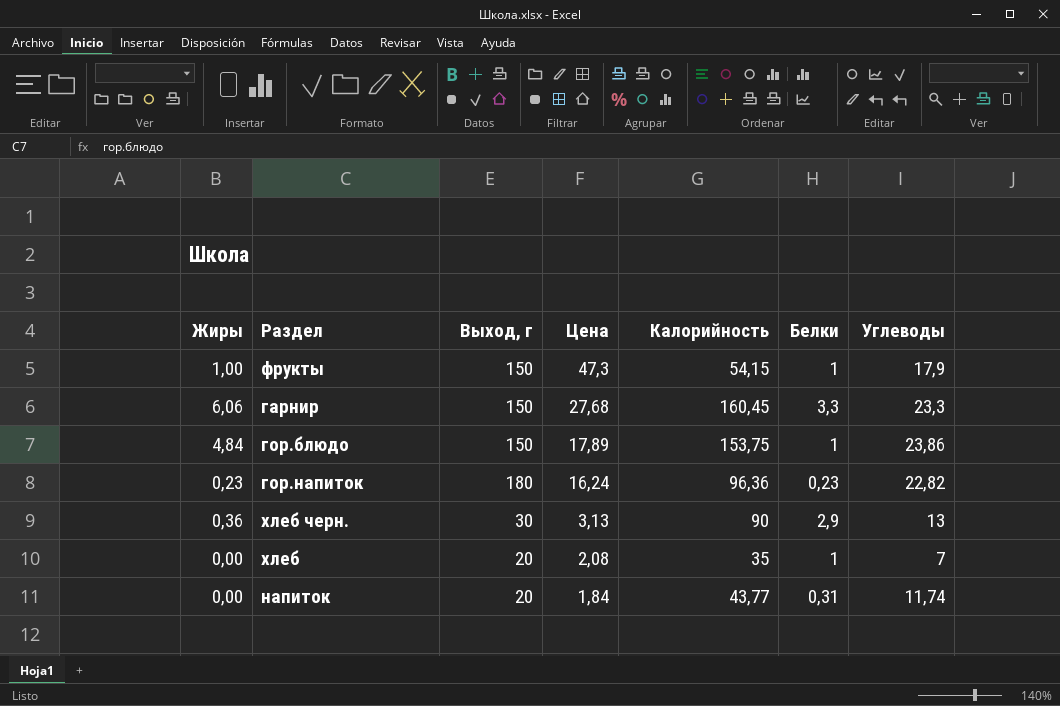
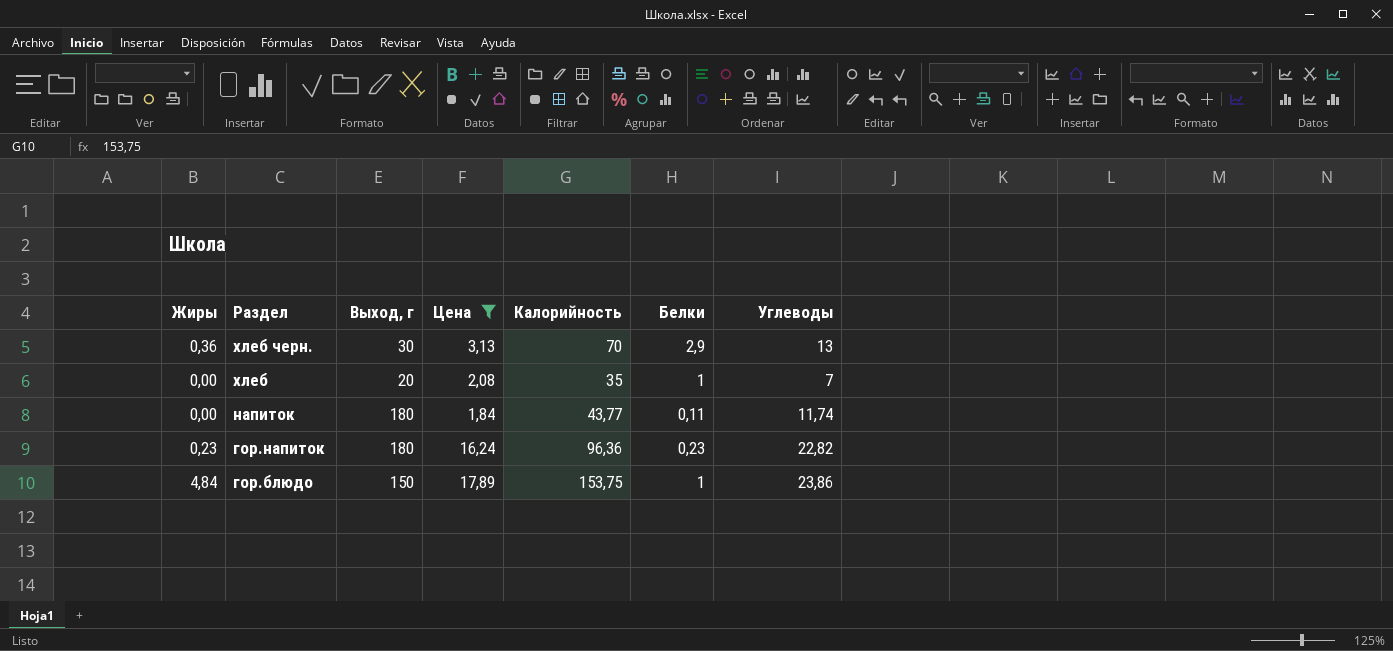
filter: none -> Цена <= 17,89
row order: Цена descending -> Раздел descending
хлеб черн. | Калорийность: 90 -> 70
напиток | Выход, г: 20 -> 180
напиток | Белки: 0,31 -> 0,11

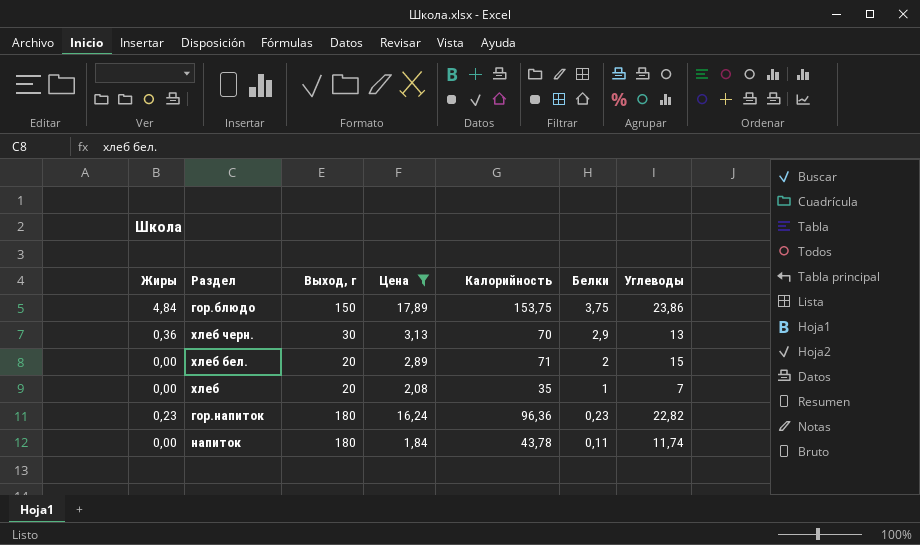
row order: Раздел descending -> Белки descending
гор.блюдо | Белки: 1 -> 3,75
row хлеб бел.: none -> 0,00 | 20 | 2,89 | 71 | 2 | 15
напиток | Калорийность: 43,77 -> 43,78

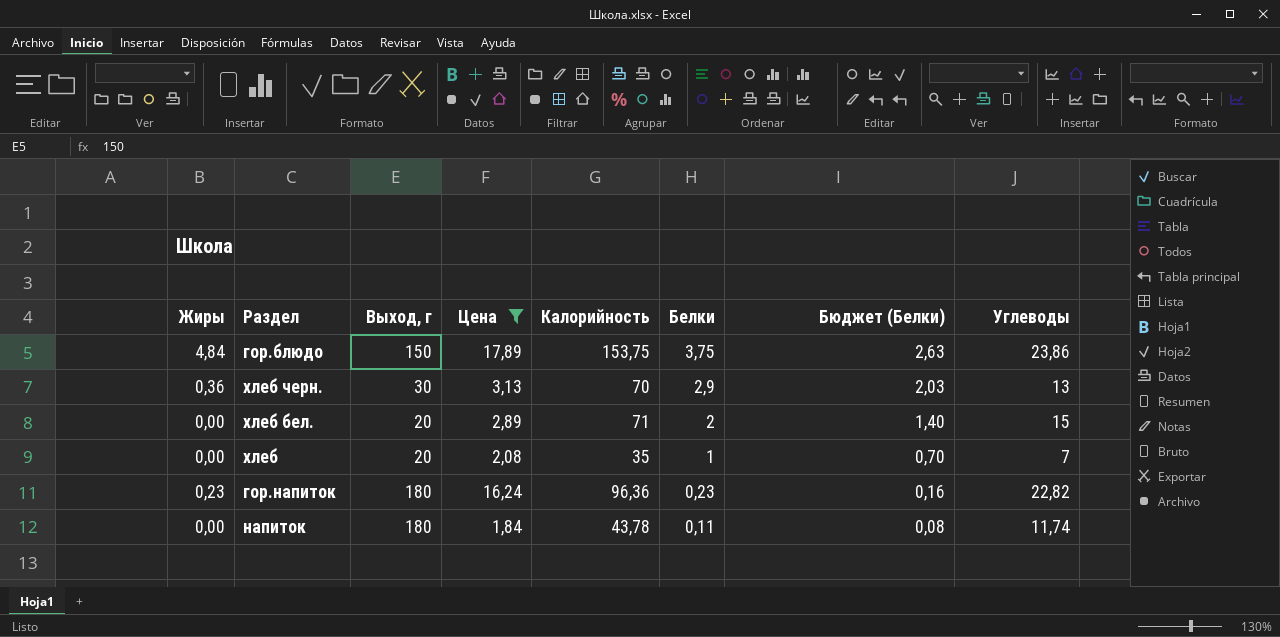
column Бюджет (Белки) | formula: none -> [Белки] * 0,7

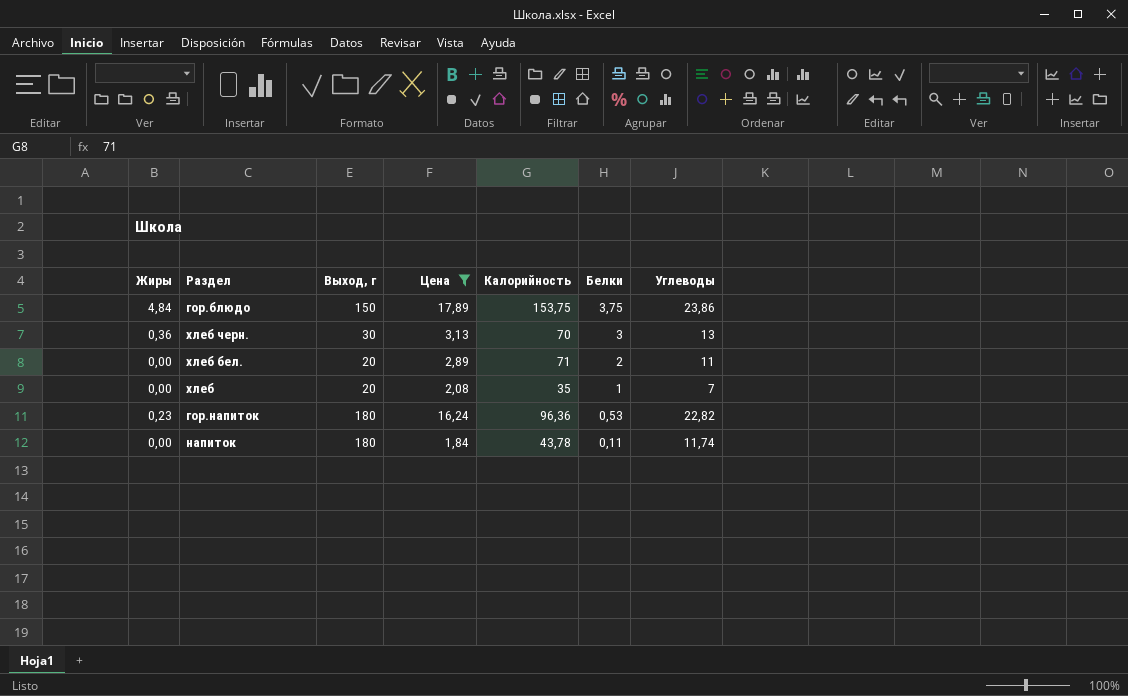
column Бюджет (Белки) | formula: [Белки] * 0,7 -> none
хлеб черн. | Белки: 2,9 -> 3
хлеб бел. | Углеводы: 15 -> 11
гор.напиток | Белки: 0,23 -> 0,53

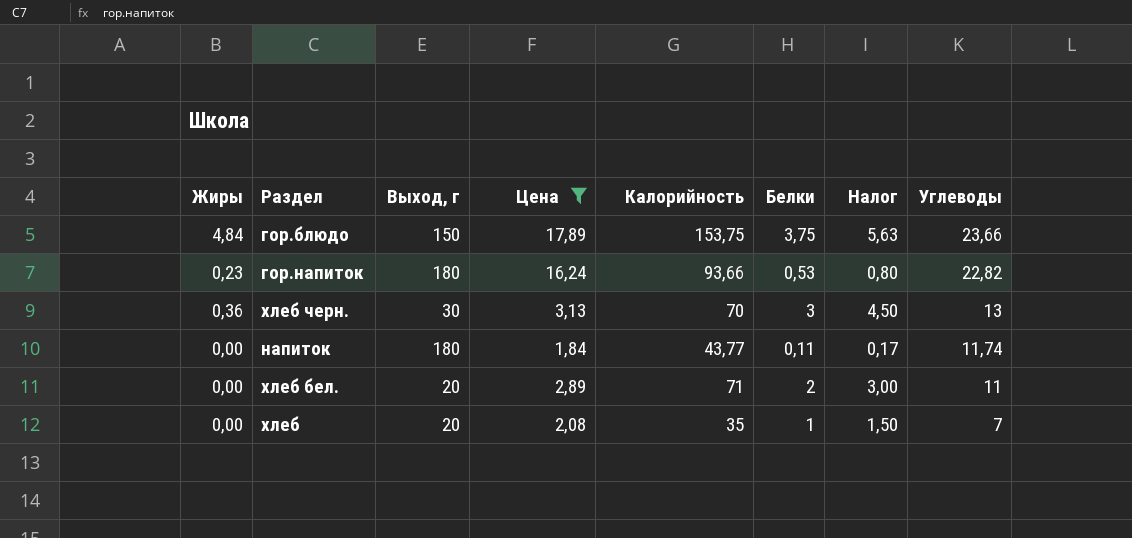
row order: Белки descending -> Углеводы descending
column Налог | formula: none -> [Белки] * 1,5
гор.блюдо | Углеводы: 23,86 -> 23,66
гор.напиток | Калорийность: 96,36 -> 93,66
напиток | Калорийность: 43,78 -> 43,77

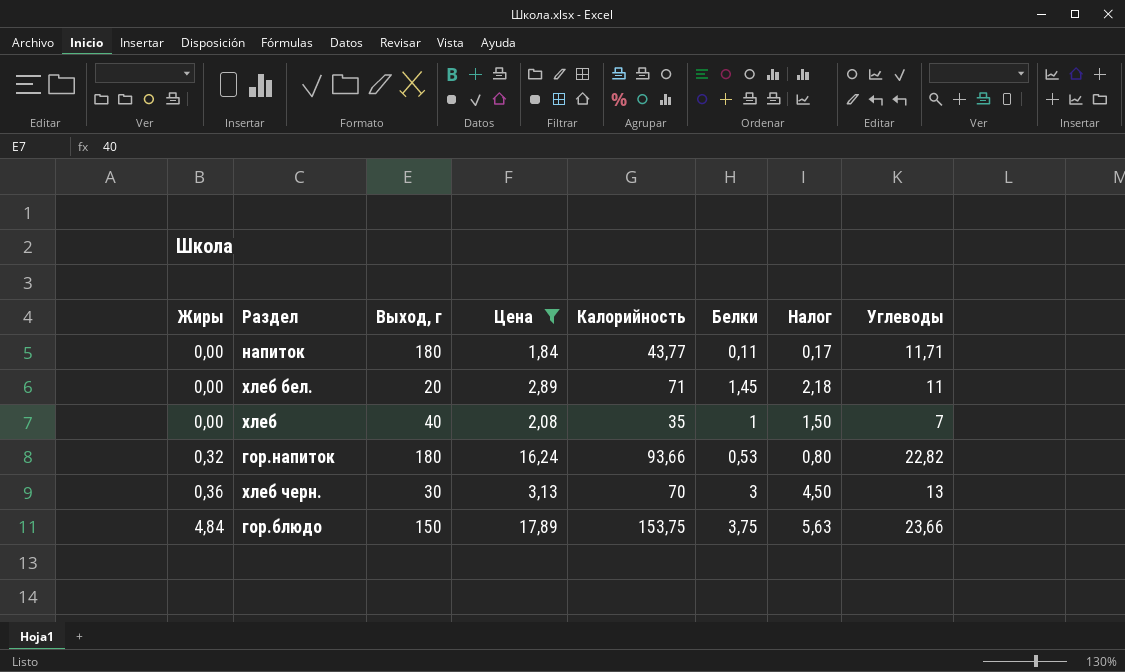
row order: Углеводы descending -> Жиры ascending
напиток | Углеводы: 11,74 -> 11,71
хлеб бел. | Белки: 2 -> 1,45
хлеб бел. | Налог: 3,00 -> 2,18
хлеб | Выход, г: 20 -> 40
гор.напиток | Жиры: 0,23 -> 0,32

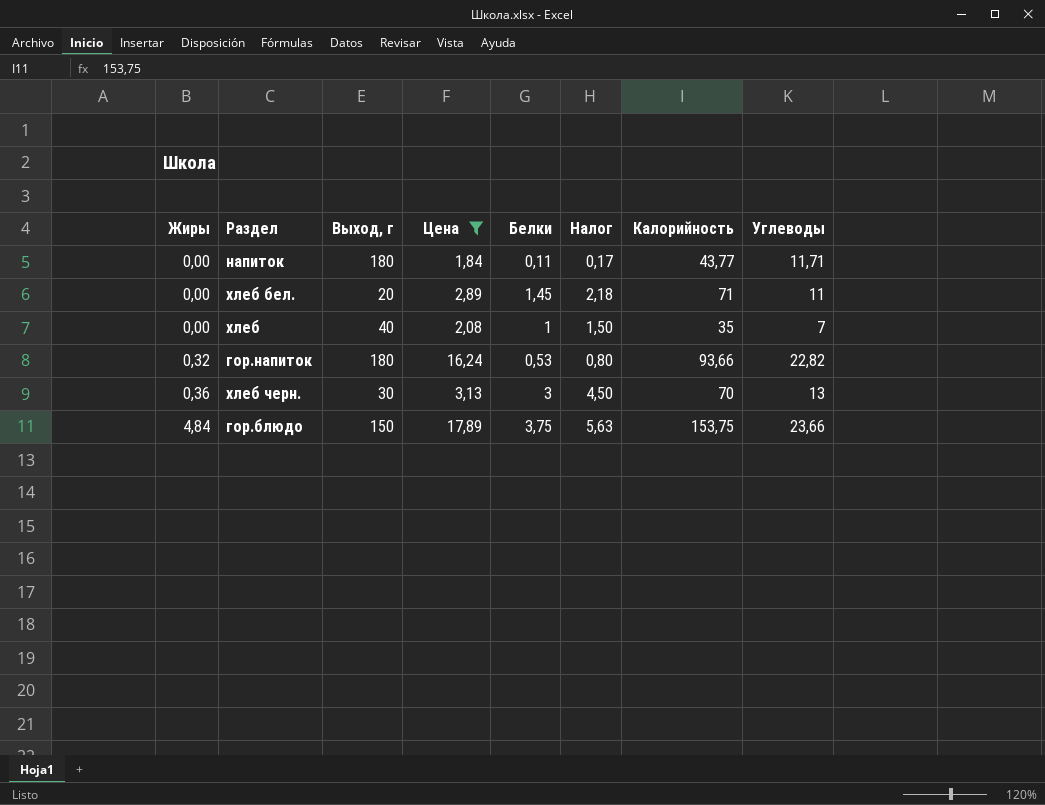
column Калорийность | position: 5 -> 7

